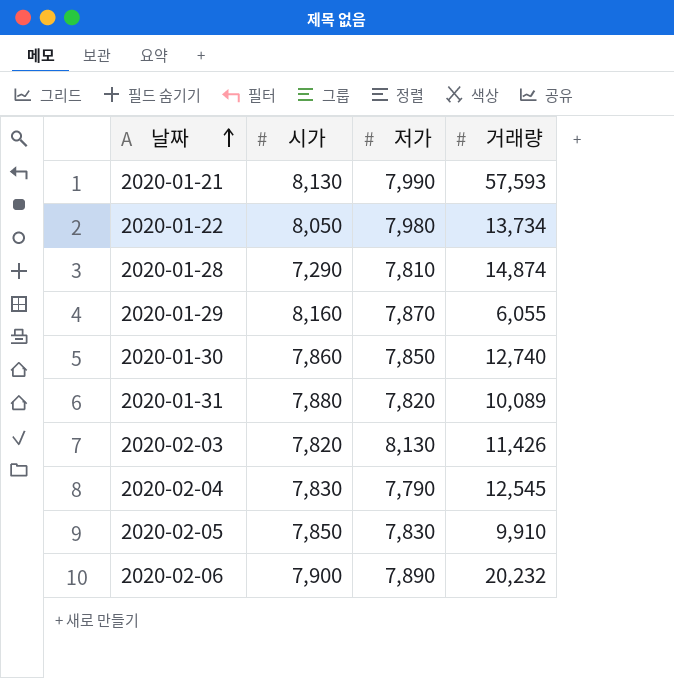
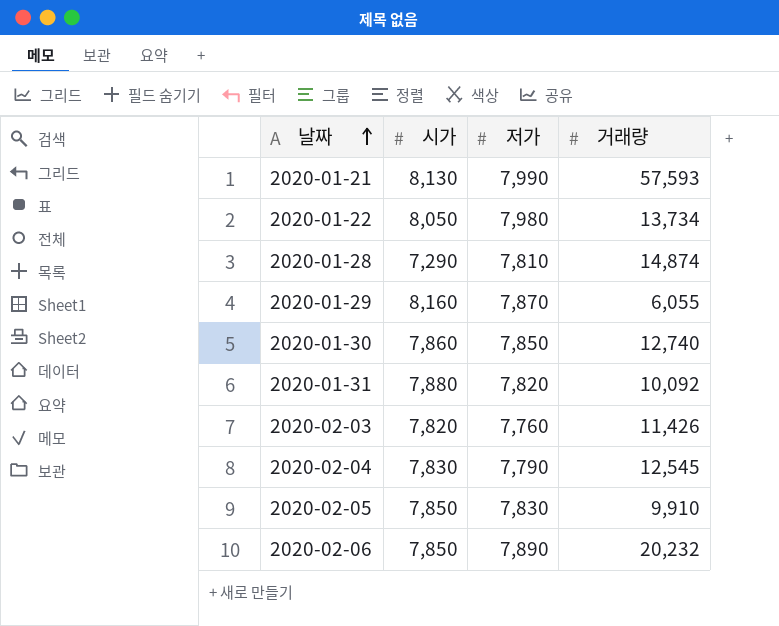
2020-01-31 | 거래량: 10,089 -> 10,092
2020-02-03 | 저가: 8,130 -> 7,760
2020-02-06 | 시가: 7,900 -> 7,850

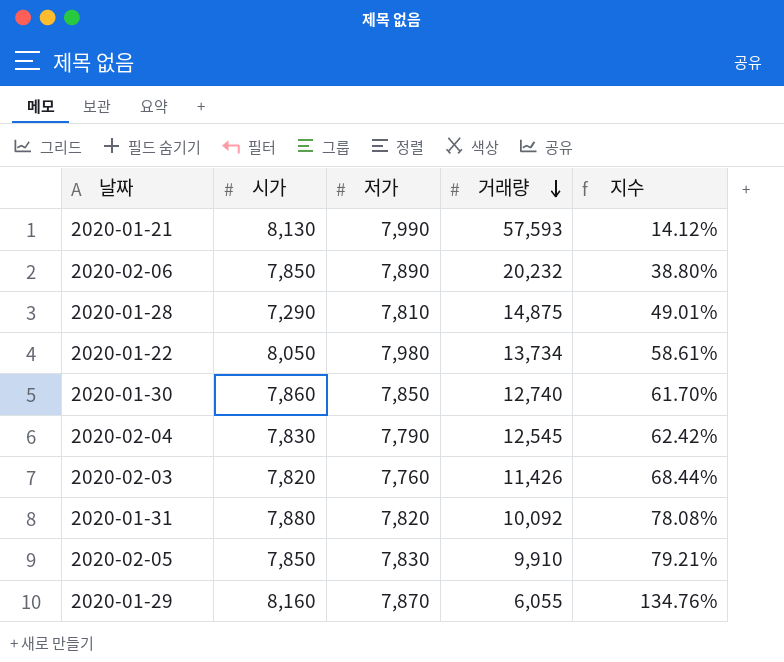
row order: 날짜 ascending -> 거래량 descending
column 지수 | formula: none -> [시가] / [거래량]
2020-01-28 | 거래량: 14,874 -> 14,875

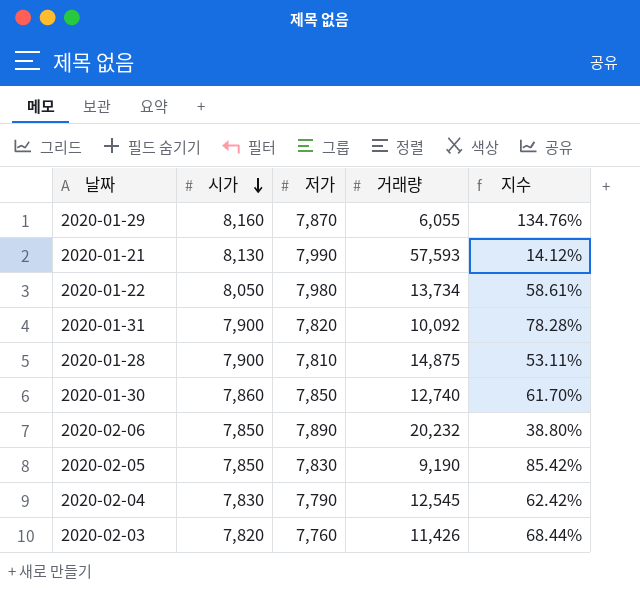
row order: 거래량 descending -> 시가 descending
2020-01-31 | 시가: 7,880 -> 7,900
2020-01-31 | 지수: 78.08% -> 78.28%
2020-01-28 | 시가: 7,290 -> 7,900
2020-01-28 | 지수: 49.01% -> 53.11%
2020-02-05 | 거래량: 9,910 -> 9,190
2020-02-05 | 지수: 79.21% -> 85.42%

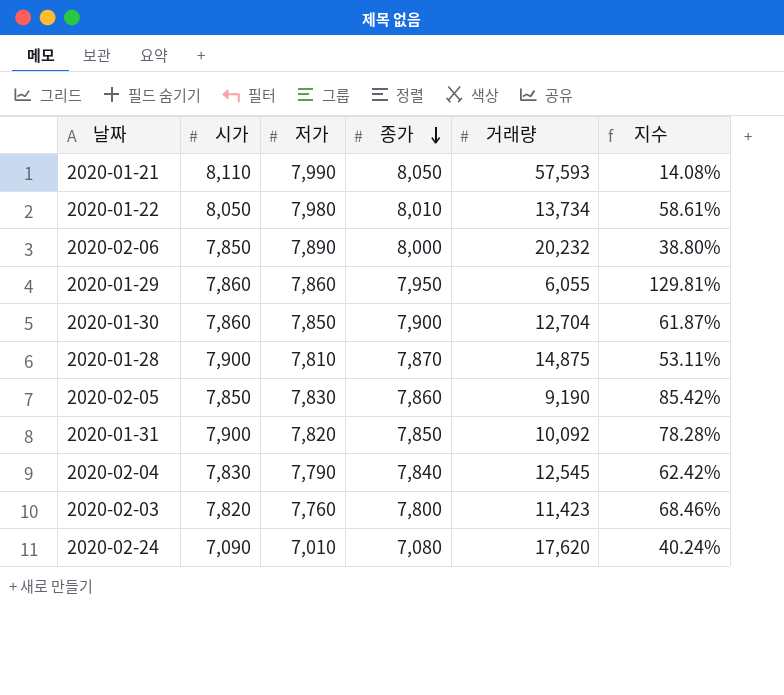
row order: 시가 descending -> 종가 descending
column 종가 | position: none -> 4
2020-01-21 | 시가: 8,130 -> 8,110
2020-01-21 | 지수: 14.12% -> 14.08%
2020-01-29 | 시가: 8,160 -> 7,860
2020-01-29 | 저가: 7,870 -> 7,860
2020-01-29 | 지수: 134.76% -> 129.81%
2020-01-30 | 거래량: 12,740 -> 12,704
2020-01-30 | 지수: 61.70% -> 61.87%
2020-02-03 | 거래량: 11,426 -> 11,423
2020-02-03 | 지수: 68.44% -> 68.46%
row 2020-02-24: none -> 7,090 | 7,010 | 7,080 | 17,620 | 40.24%

